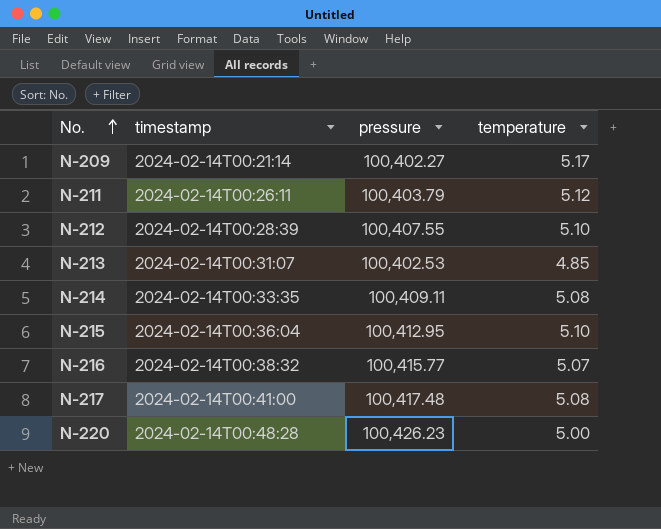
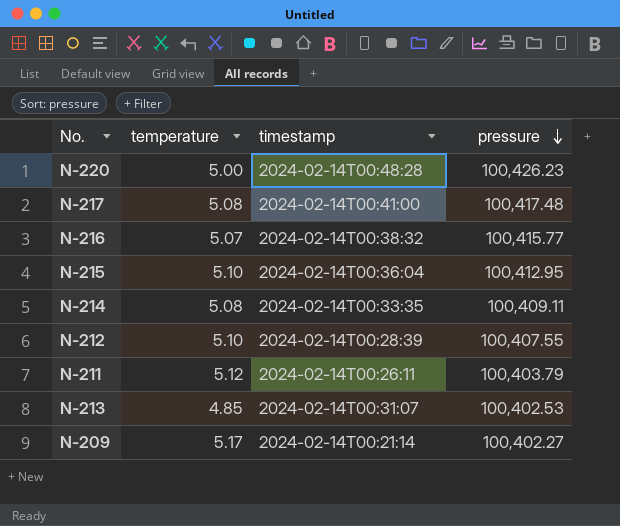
row order: No. ascending -> pressure descending
column temperature | position: 4 -> 2

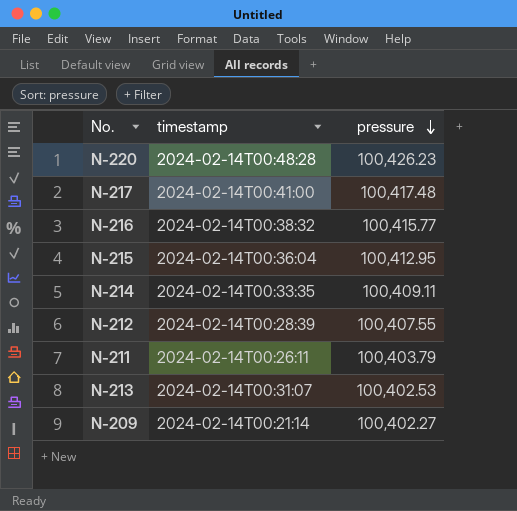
column temperature | position: 2 -> none

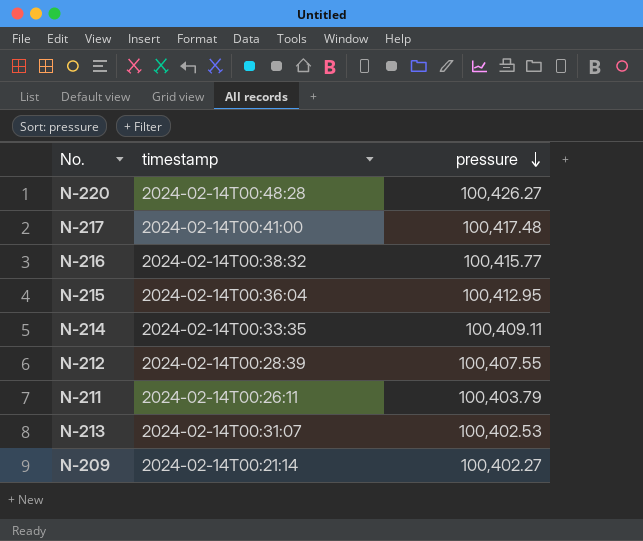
N-220 | pressure: 100,426.23 -> 100,426.27

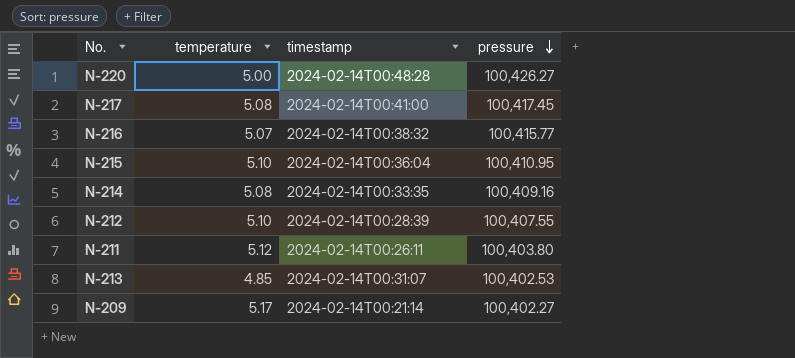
column temperature | position: none -> 2
N-217 | pressure: 100,417.48 -> 100,417.45
N-215 | pressure: 100,412.95 -> 100,410.95
N-214 | pressure: 100,409.11 -> 100,409.16
N-211 | pressure: 100,403.79 -> 100,403.80

